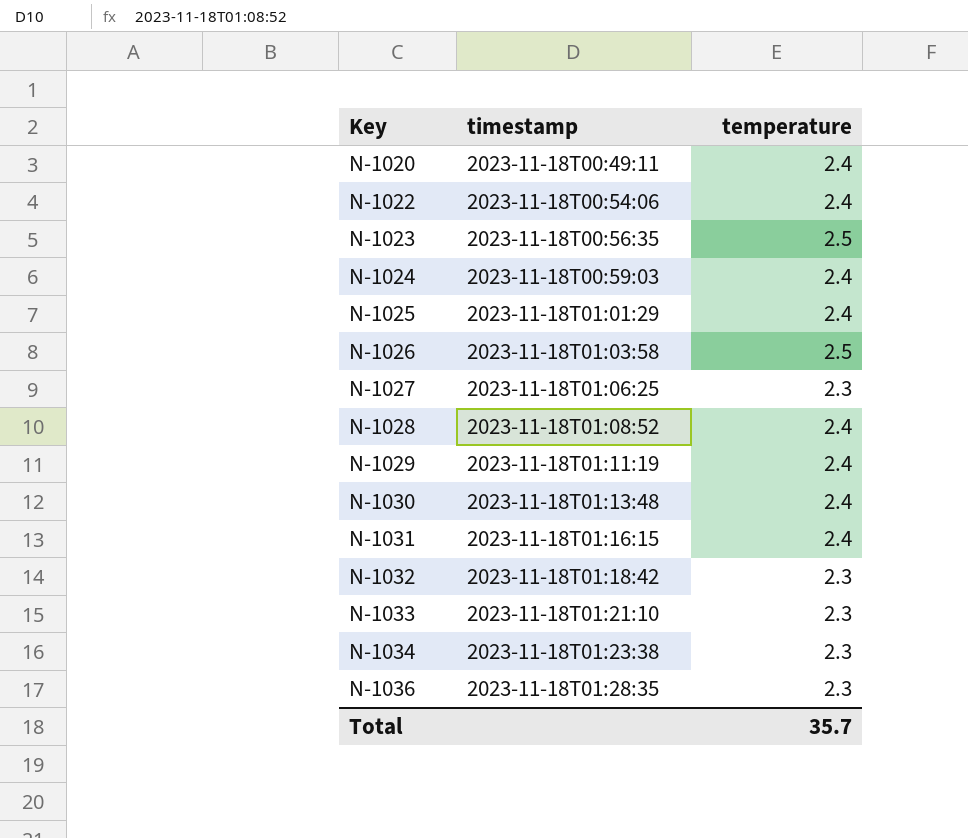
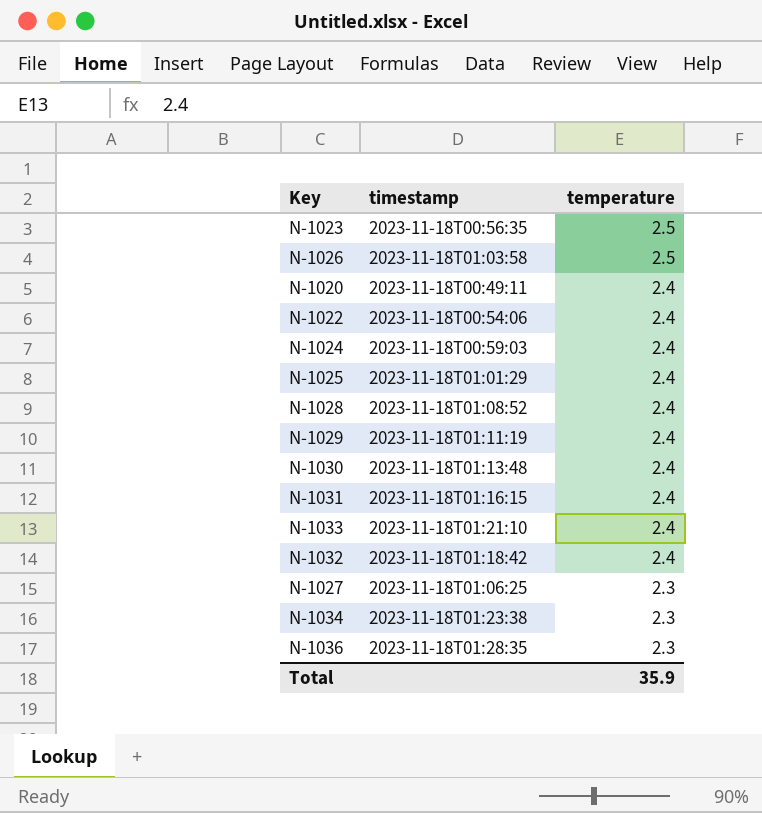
row order: Key ascending -> temperature descending
N-1033 | temperature: 2.3 -> 2.4
N-1032 | temperature: 2.3 -> 2.4
Total | temperature: 35.7 -> 35.9

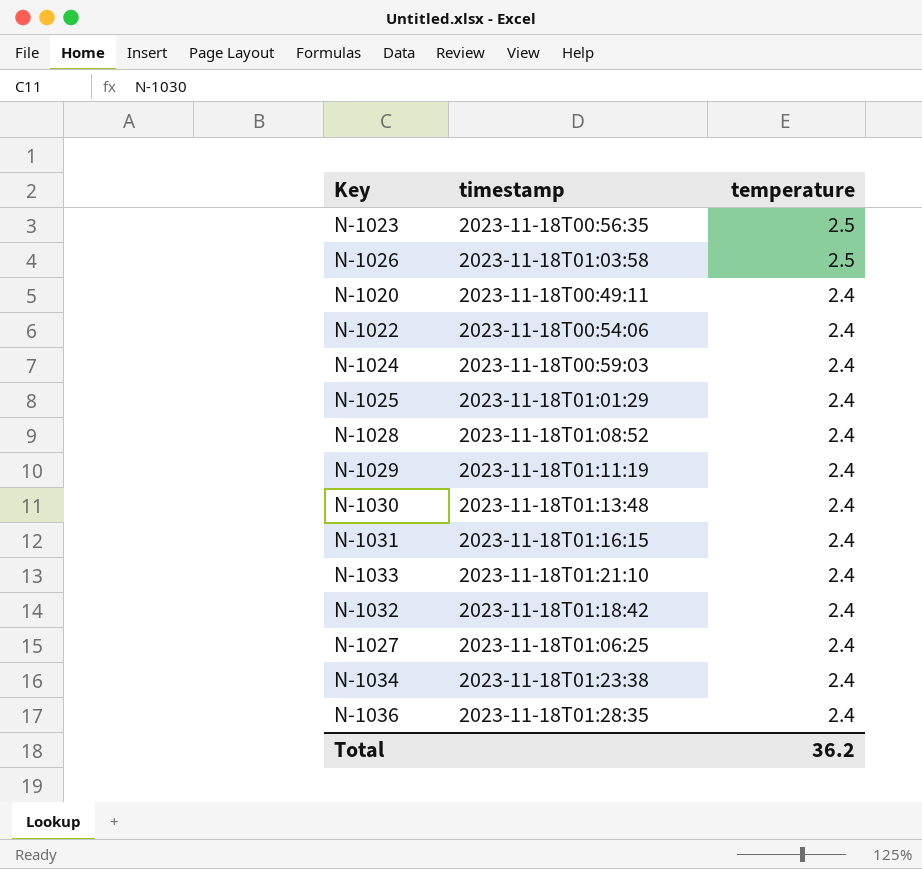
N-1027 | temperature: 2.3 -> 2.4
N-1034 | temperature: 2.3 -> 2.4
N-1036 | temperature: 2.3 -> 2.4
Total | temperature: 35.9 -> 36.2

